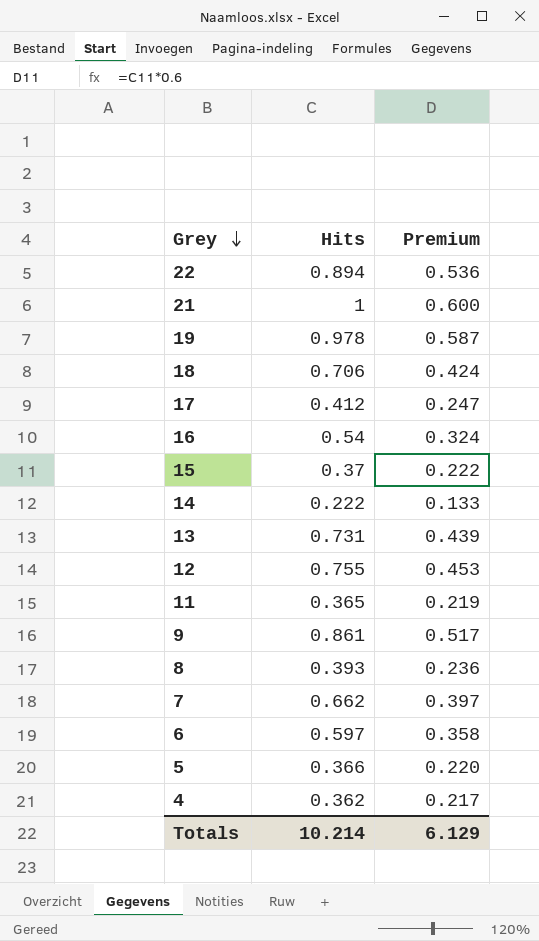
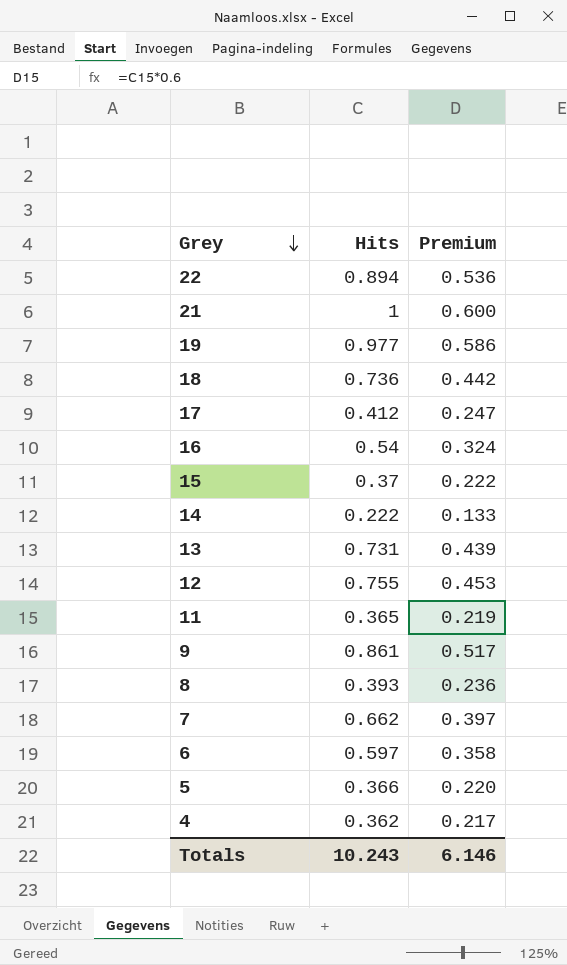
19 | Hits: 0.978 -> 0.977
19 | Premium: 0.587 -> 0.586
18 | Hits: 0.706 -> 0.736
18 | Premium: 0.424 -> 0.442
Totals | Hits: 10.214 -> 10.243
Totals | Premium: 6.129 -> 6.146

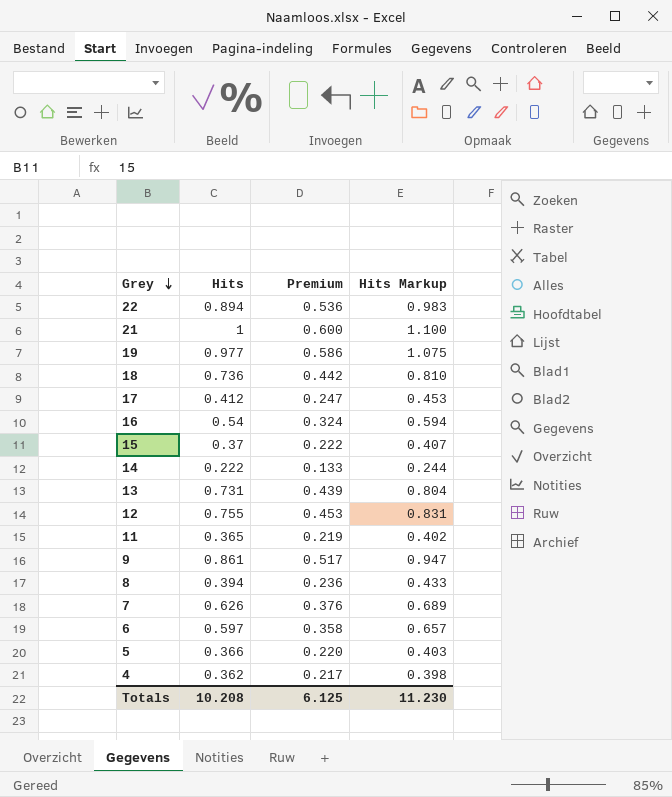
column Hits Markup | formula: none -> [Hits] * 1.1
8 | Hits: 0.393 -> 0.394
7 | Hits: 0.662 -> 0.626
7 | Premium: 0.397 -> 0.376
Totals | Hits: 10.243 -> 10.208
Totals | Premium: 6.146 -> 6.125

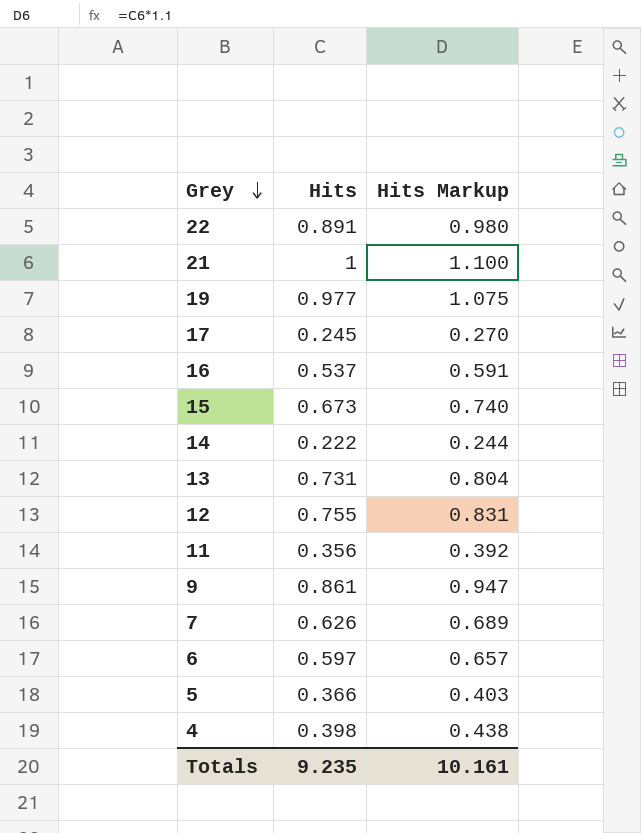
column Premium | formula: [Hits] * 0.6 -> none
row 18: 0.736 | 0.442 | 0.810 -> none
row 8: 0.394 | 0.236 | 0.433 -> none
22 | Hits: 0.894 -> 0.891
22 | Hits Markup: 0.983 -> 0.980
17 | Hits: 0.412 -> 0.245
17 | Hits Markup: 0.453 -> 0.270
16 | Hits: 0.54 -> 0.537
16 | Hits Markup: 0.594 -> 0.591
15 | Hits: 0.37 -> 0.673
15 | Hits Markup: 0.407 -> 0.740
11 | Hits: 0.365 -> 0.356
11 | Hits Markup: 0.402 -> 0.392
4 | Hits: 0.362 -> 0.398
4 | Hits Markup: 0.398 -> 0.438
Totals | Hits: 10.208 -> 9.235
Totals | Hits Markup: 11.230 -> 10.161

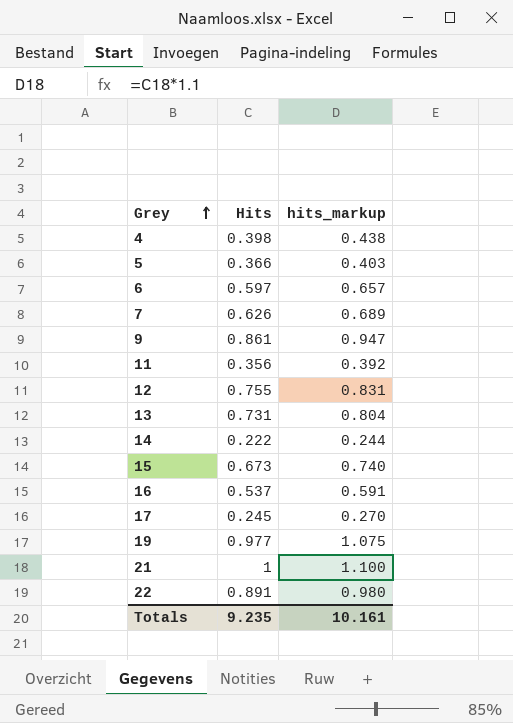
row order: Grey descending -> Grey ascending
column name: Hits Markup -> hits_markup

